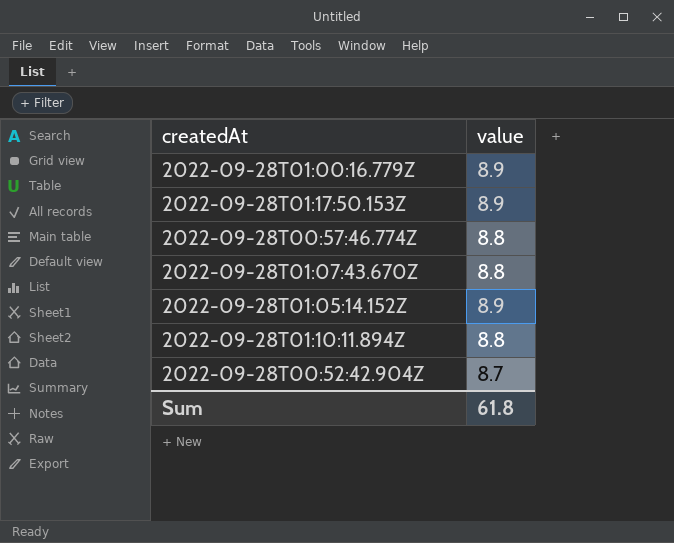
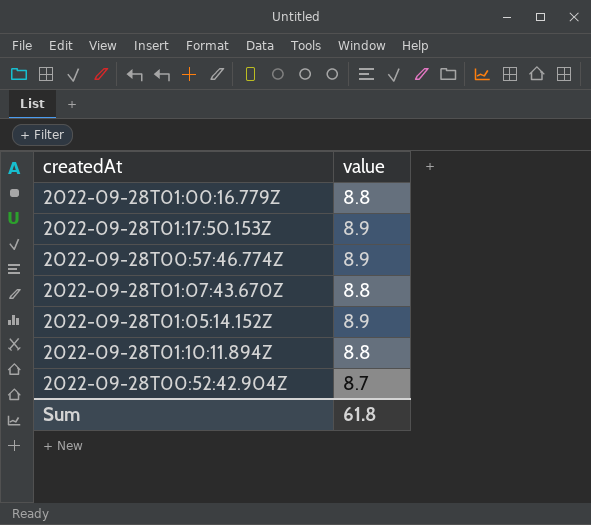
2022-09-28T01:00:16.779Z | value: 8.9 -> 8.8
2022-09-28T00:57:46.774Z | value: 8.8 -> 8.9

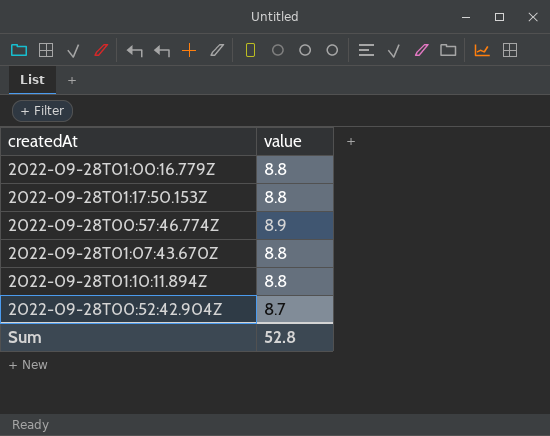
row 2022-09-28T01:05:14.152Z: 8.9 -> none
2022-09-28T01:17:50.153Z | value: 8.9 -> 8.8
Sum | value: 61.8 -> 52.8

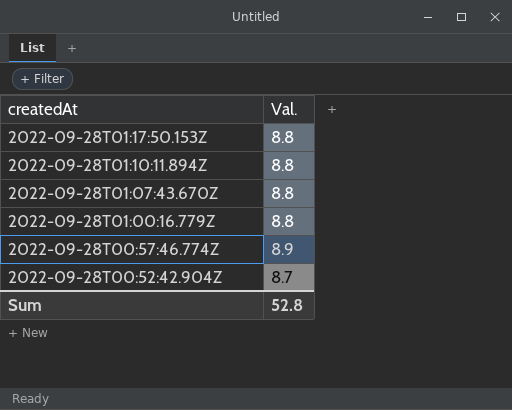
row order: none -> createdAt descending
column name: value -> Val.

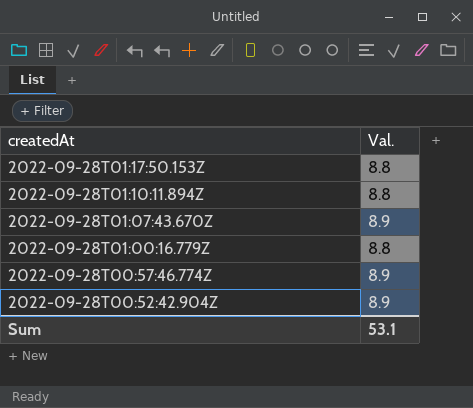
2022-09-28T01:07:43.670Z | Val.: 8.8 -> 8.9
2022-09-28T00:52:42.904Z | Val.: 8.7 -> 8.9
Sum | Val.: 52.8 -> 53.1

